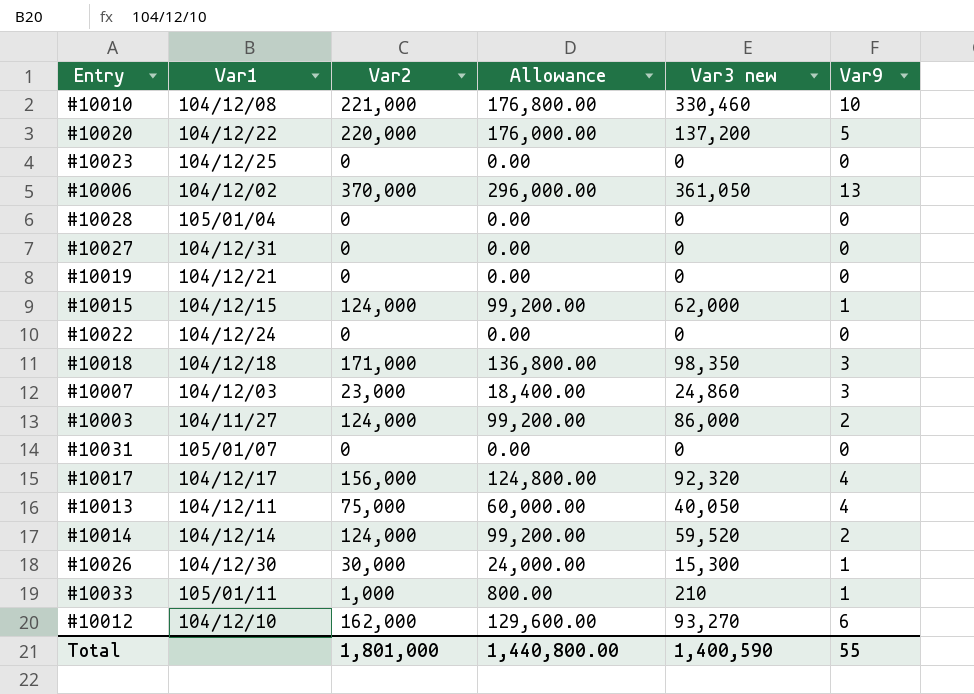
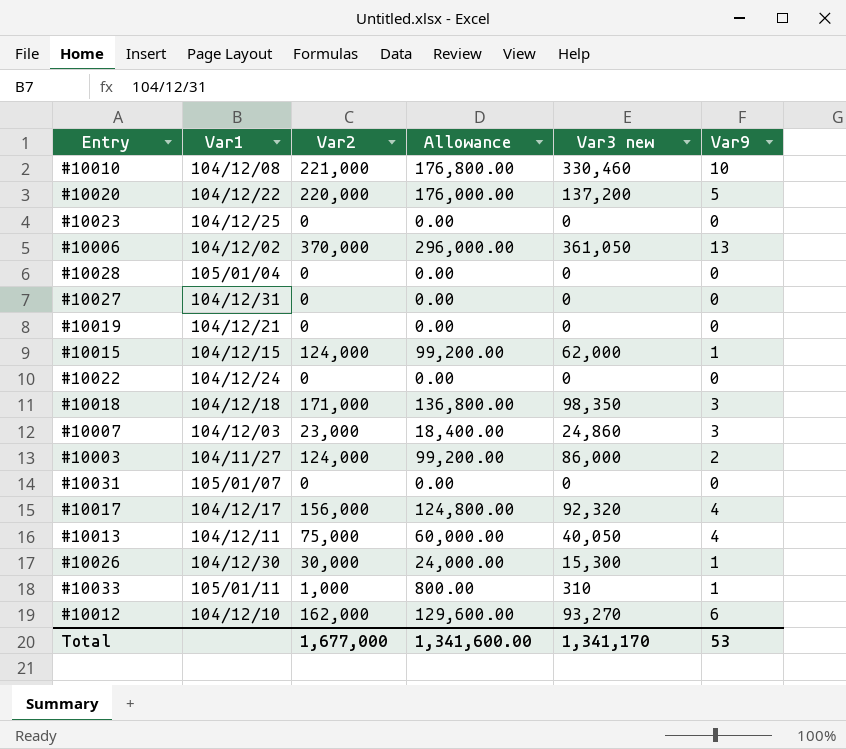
row #10014: 104/12/14 | 124,000 | 99,200.00 | 59,520 | 2 -> none
#10033 | Var3 new: 210 -> 310
Total | Var2: 1,801,000 -> 1,677,000
Total | Allowance: 1,440,800.00 -> 1,341,600.00
Total | Var3 new: 1,400,590 -> 1,341,170
Total | Var9: 55 -> 53

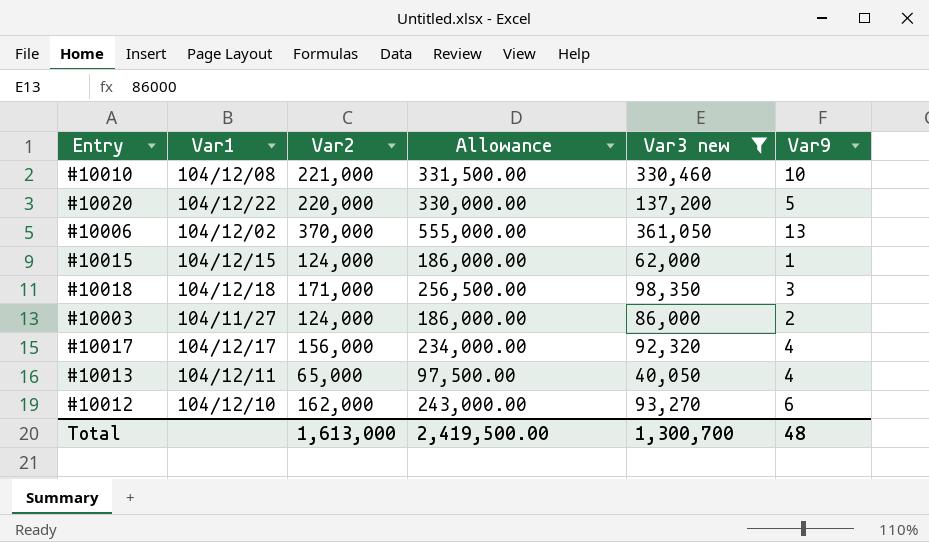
filter: none -> Var3 new >= 40,050
column Allowance | formula: [Var2] * 0.8 -> [Var2] * 1.5
#10013 | Var2: 75,000 -> 65,000
Total | Var2: 1,677,000 -> 1,613,000
Total | Allowance: 1,341,600.00 -> 2,419,500.00
Total | Var3 new: 1,341,170 -> 1,300,700
Total | Var9: 53 -> 48

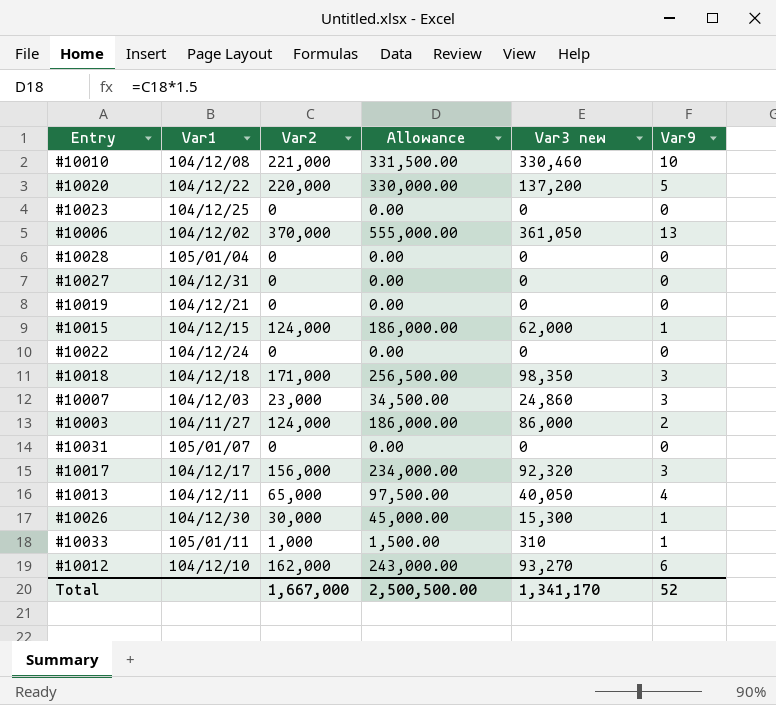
filter: Var3 new >= 40,050 -> none
#10017 | Var9: 4 -> 3
Total | Var2: 1,613,000 -> 1,667,000
Total | Allowance: 2,419,500.00 -> 2,500,500.00
Total | Var3 new: 1,300,700 -> 1,341,170
Total | Var9: 48 -> 52

